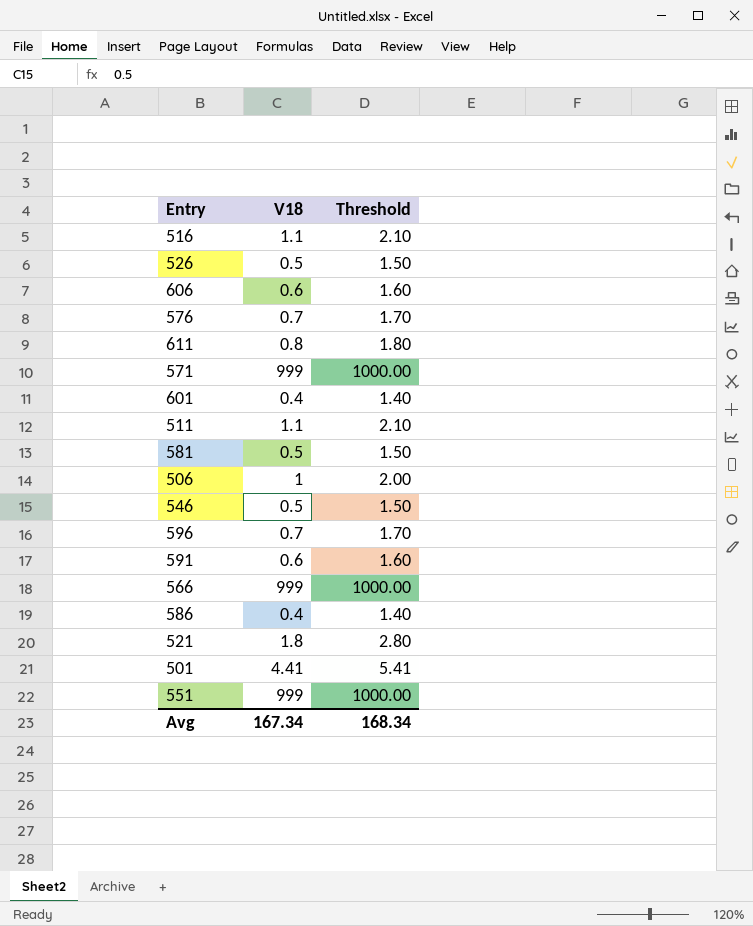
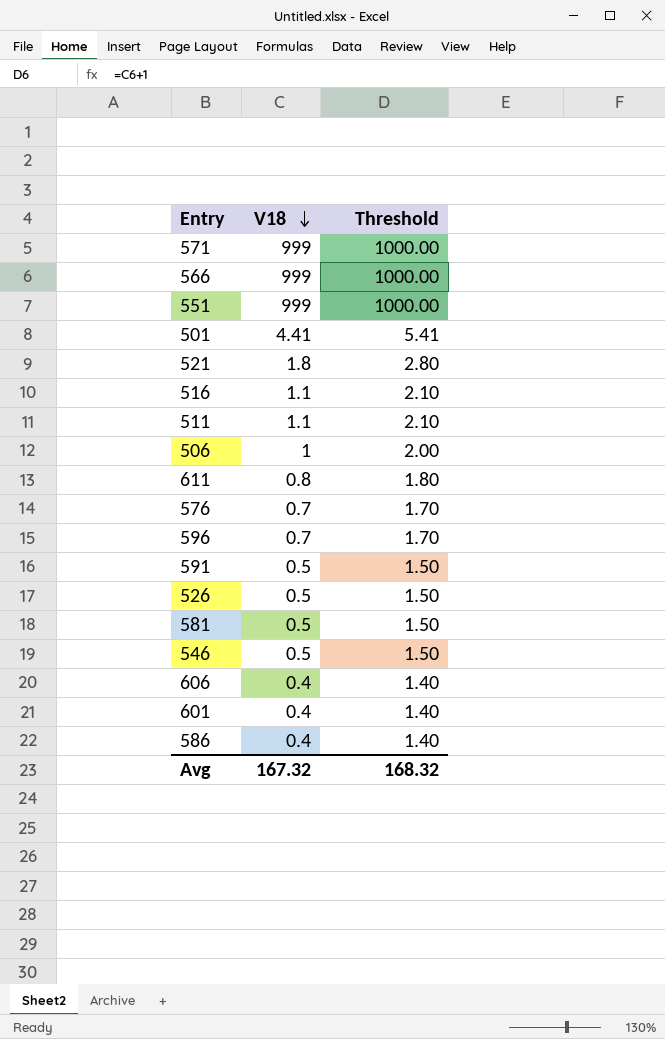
row order: none -> V18 descending
591 | V18: 0.6 -> 0.5
591 | Threshold: 1.60 -> 1.50
606 | V18: 0.6 -> 0.4
606 | Threshold: 1.60 -> 1.40
Avg | V18: 167.34 -> 167.32
Avg | Threshold: 168.34 -> 168.32

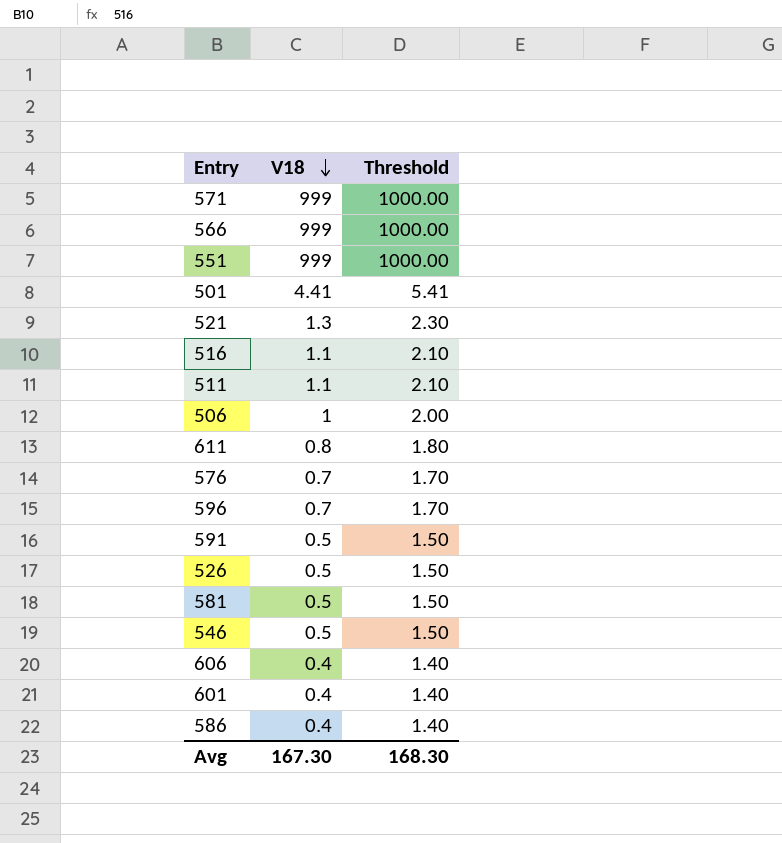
521 | V18: 1.8 -> 1.3
521 | Threshold: 2.80 -> 2.30
Avg | V18: 167.32 -> 167.30
Avg | Threshold: 168.32 -> 168.30

